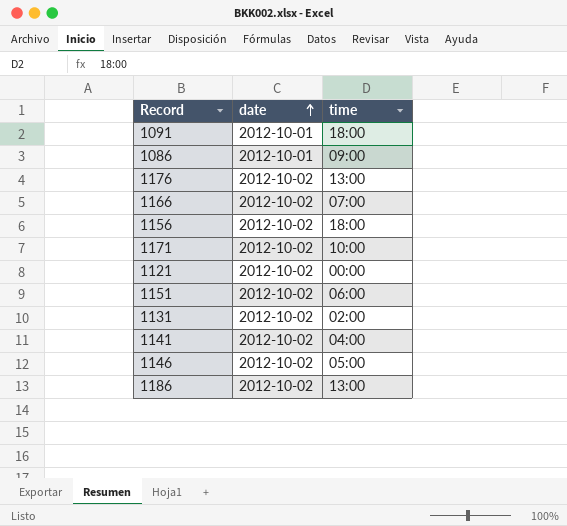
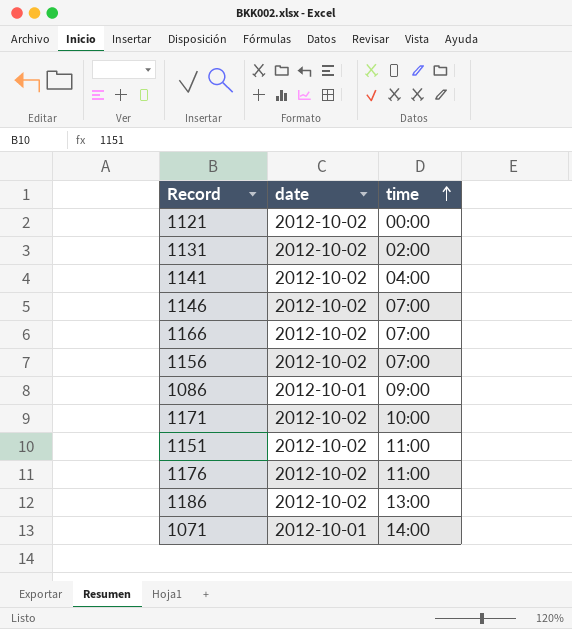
row order: date ascending -> time ascending
row 1091: 2012-10-01 | 18:00 -> none
1146 | time: 05:00 -> 07:00
1156 | time: 18:00 -> 07:00
1151 | time: 06:00 -> 11:00
1176 | time: 13:00 -> 11:00
row 1071: none -> 2012-10-01 | 14:00

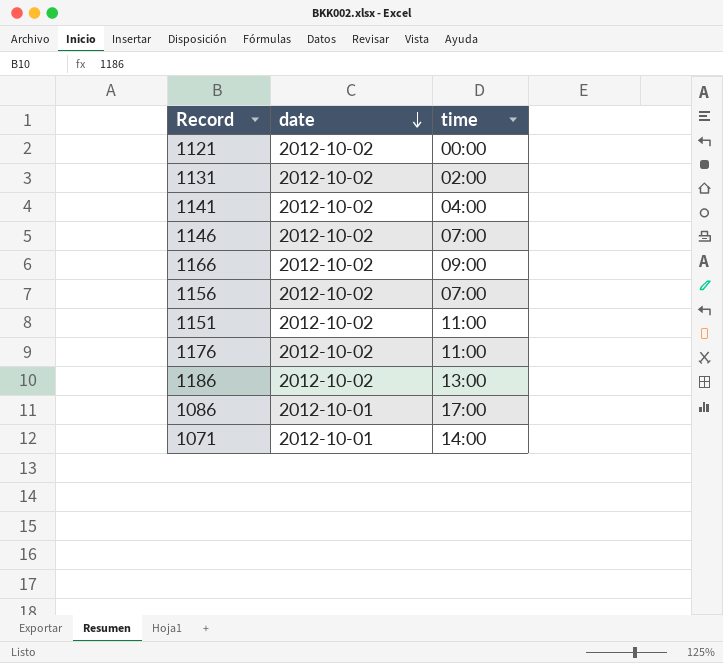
row order: time ascending -> date descending
row 1171: 2012-10-02 | 10:00 -> none
1166 | time: 07:00 -> 09:00
1086 | time: 09:00 -> 17:00

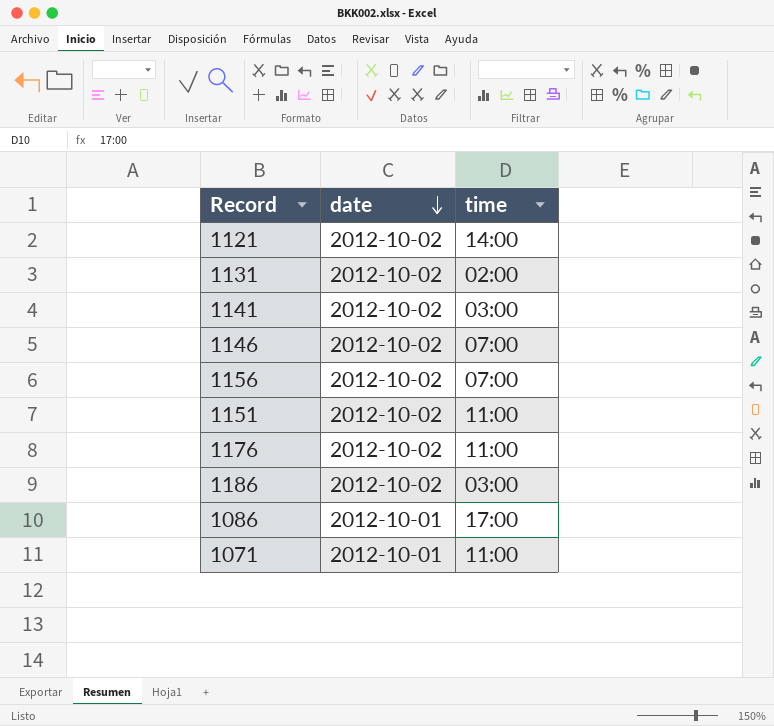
row 1166: 2012-10-02 | 09:00 -> none
1121 | time: 00:00 -> 14:00
1141 | time: 04:00 -> 03:00
1186 | time: 13:00 -> 03:00
1071 | time: 14:00 -> 11:00

